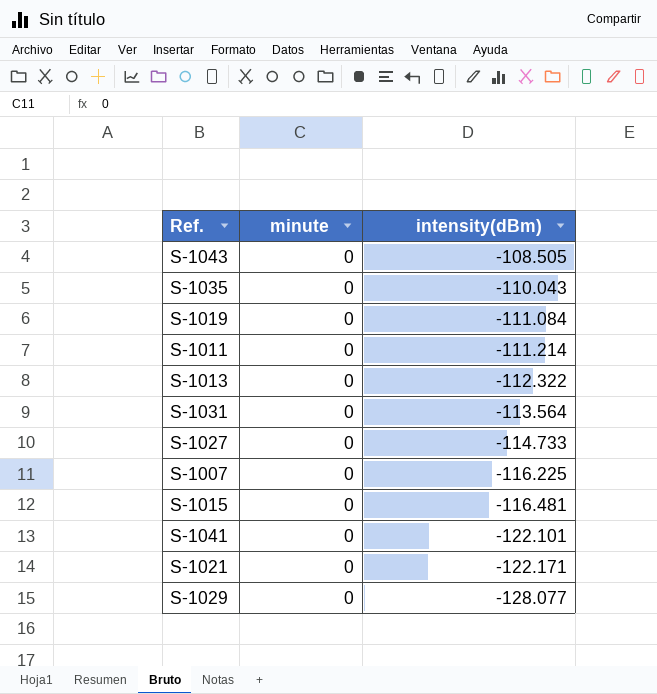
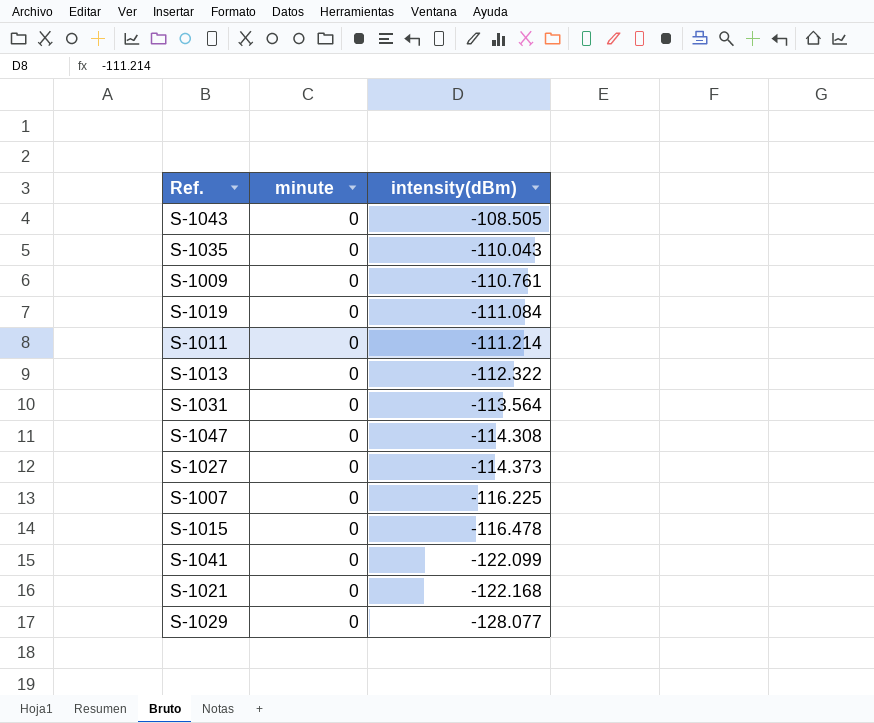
row S-1009: none -> 0 | -110.761
row S-1047: none -> 0 | -114.308
S-1027 | intensity(dBm): -114.733 -> -114.373
S-1015 | intensity(dBm): -116.481 -> -116.478
S-1041 | intensity(dBm): -122.101 -> -122.099
S-1021 | intensity(dBm): -122.171 -> -122.168

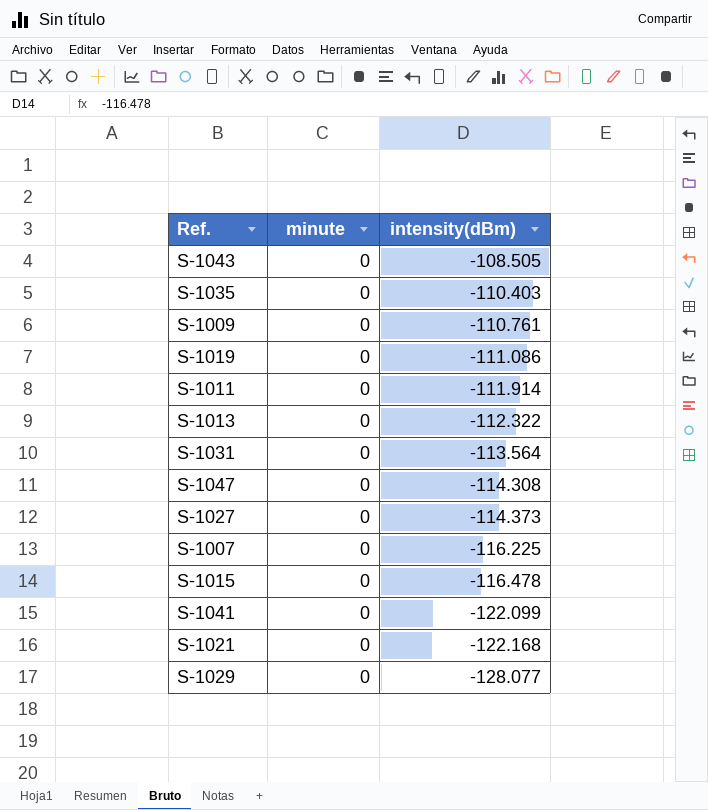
S-1035 | intensity(dBm): -110.043 -> -110.403
S-1019 | intensity(dBm): -111.084 -> -111.086
S-1011 | intensity(dBm): -111.214 -> -111.914

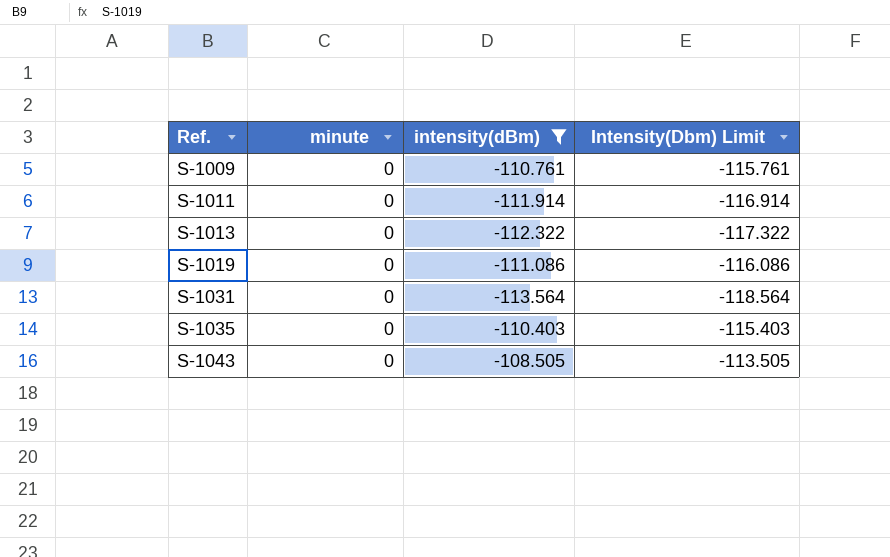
filter: none -> intensity(dBm) >= -113.564
row order: intensity(dBm) descending -> Ref. ascending
column Intensity(Dbm) Limit | formula: none -> [intensity(dBm)] - 5

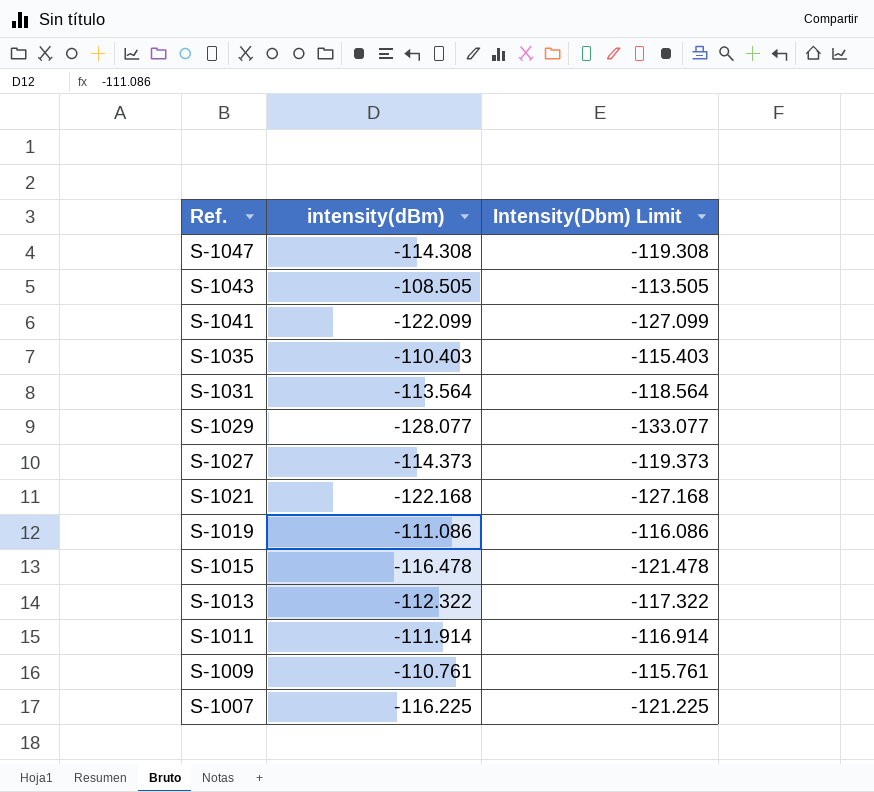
filter: intensity(dBm) >= -113.564 -> none
row order: Ref. ascending -> Ref. descending
column minute | position: 2 -> none

